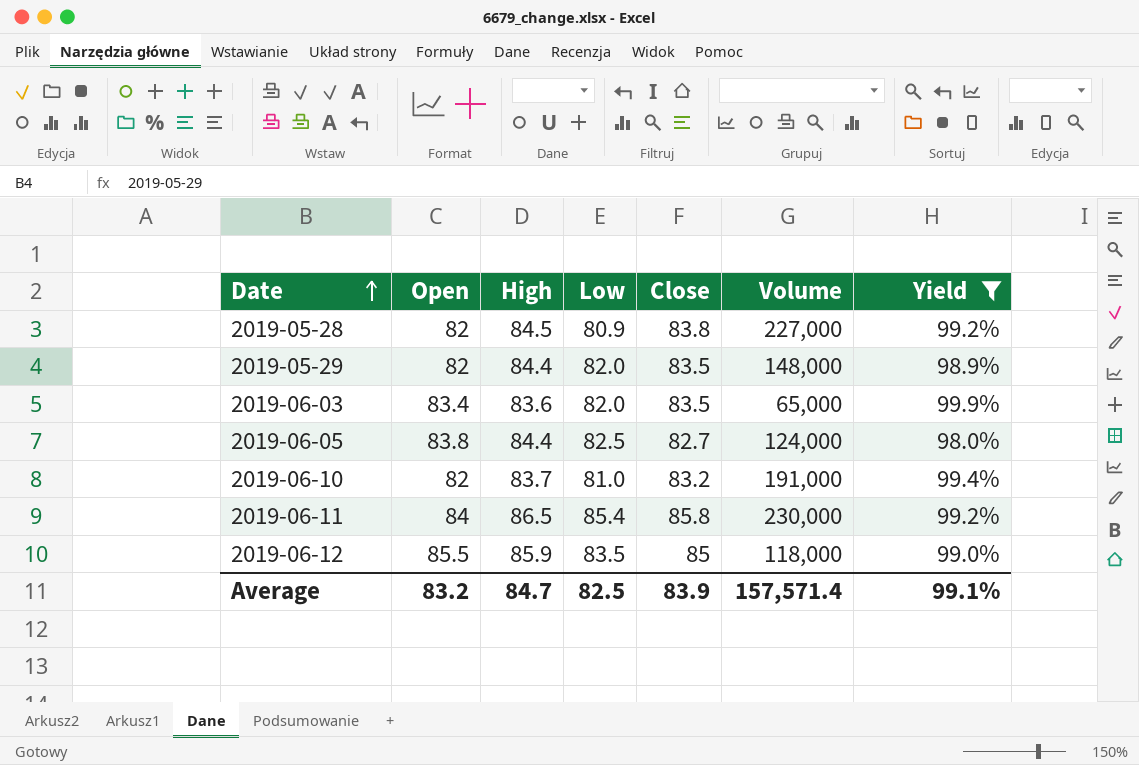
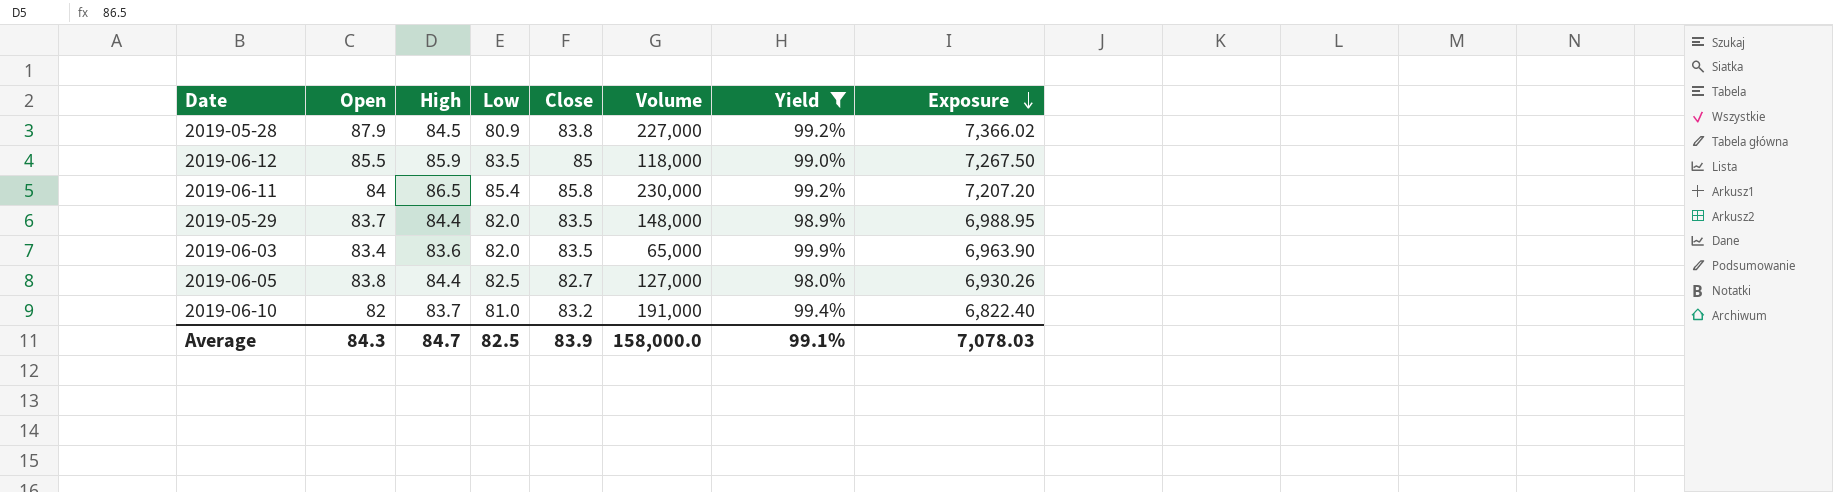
row order: Date ascending -> Exposure descending
column Exposure | formula: none -> [Open] * [Close]
2019-05-28 | Open: 82 -> 87.9
2019-05-29 | Open: 82 -> 83.7
2019-06-05 | Volume: 124,000 -> 127,000
Average | Open: 83.2 -> 84.3
Average | Volume: 157,571.4 -> 158,000.0

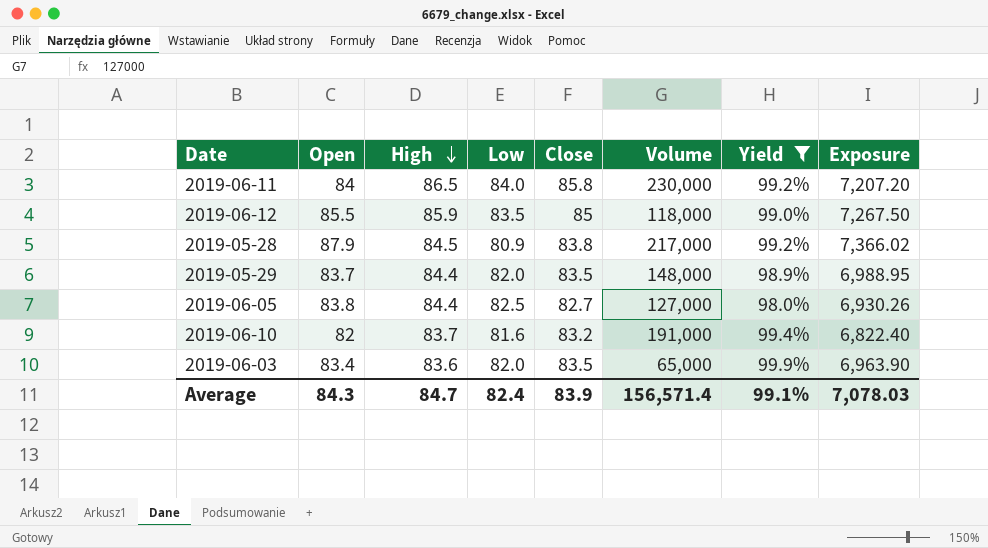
row order: Exposure descending -> High descending
2019-06-11 | Low: 85.4 -> 84.0
2019-05-28 | Volume: 227,000 -> 217,000
2019-06-10 | Low: 81.0 -> 81.6
Average | Low: 82.5 -> 82.4
Average | Volume: 158,000.0 -> 156,571.4

